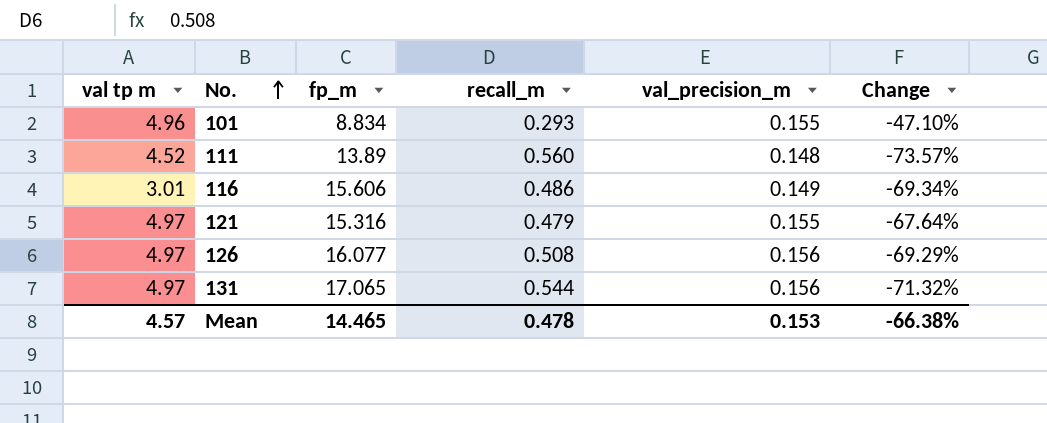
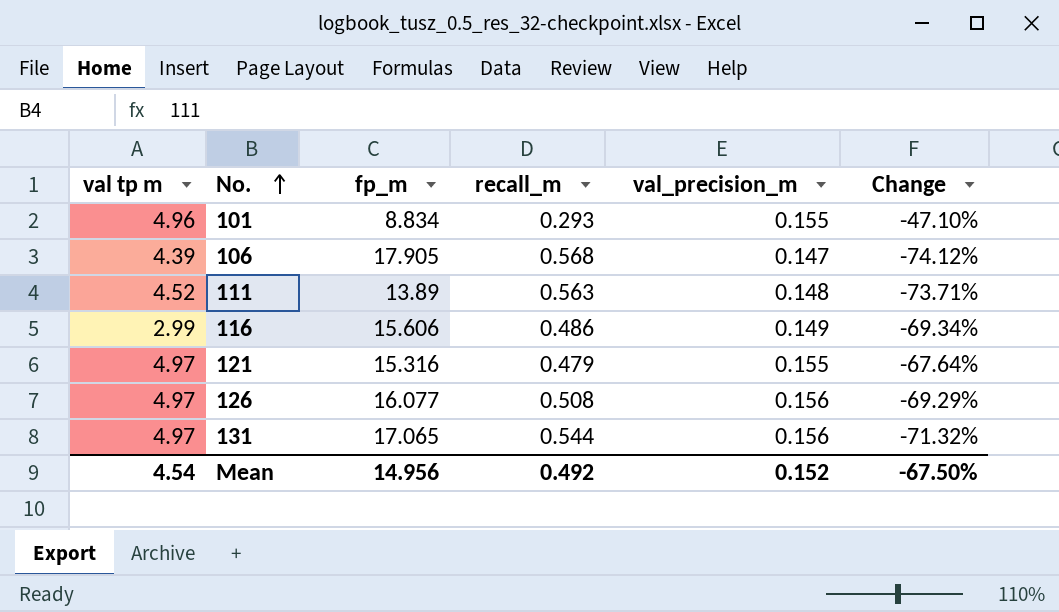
row 106: none -> 4.39 | 17.905 | 0.568 | 0.147 | -74.12%
111 | recall_m: 0.560 -> 0.563
111 | Change: -73.57% -> -73.71%
116 | val tp m: 3.01 -> 2.99
Mean | val tp m: 4.57 -> 4.54
Mean | fp_m: 14.465 -> 14.956
Mean | recall_m: 0.478 -> 0.492
Mean | val_precision_m: 0.153 -> 0.152
Mean | Change: -66.38% -> -67.50%

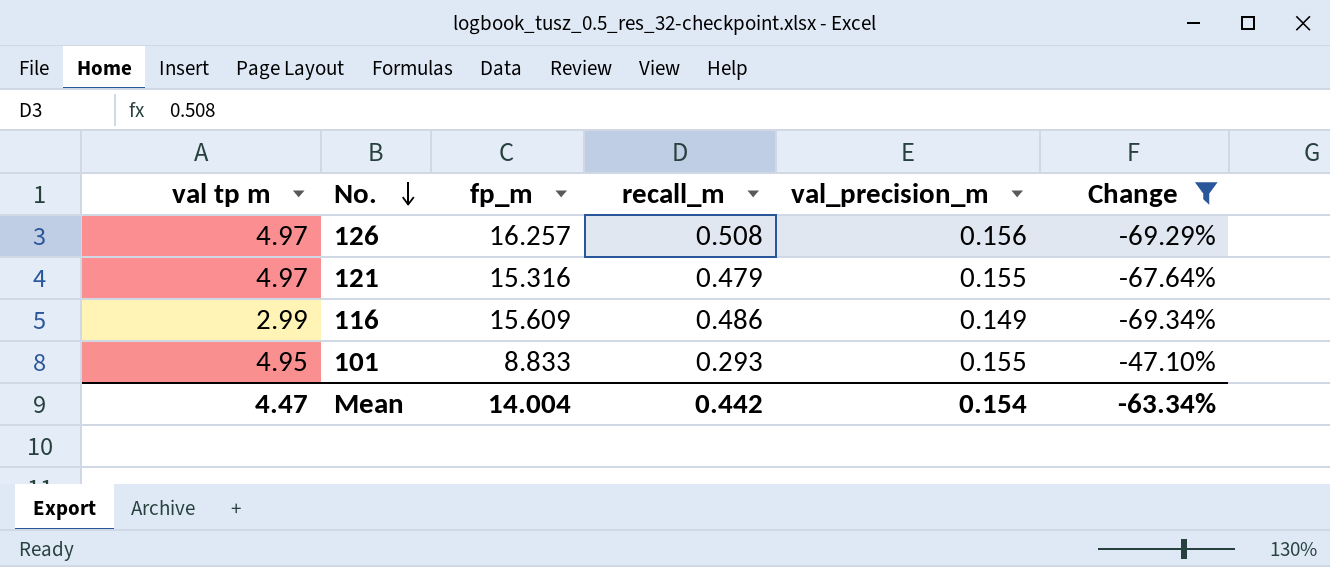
filter: none -> Change >= -69.34%
row order: No. ascending -> No. descending
126 | fp_m: 16.077 -> 16.257
116 | fp_m: 15.606 -> 15.609
101 | val tp m: 4.96 -> 4.95
101 | fp_m: 8.834 -> 8.833
Mean | val tp m: 4.54 -> 4.47
Mean | fp_m: 14.956 -> 14.004
Mean | recall_m: 0.492 -> 0.442
Mean | val_precision_m: 0.152 -> 0.154
Mean | Change: -67.50% -> -63.34%

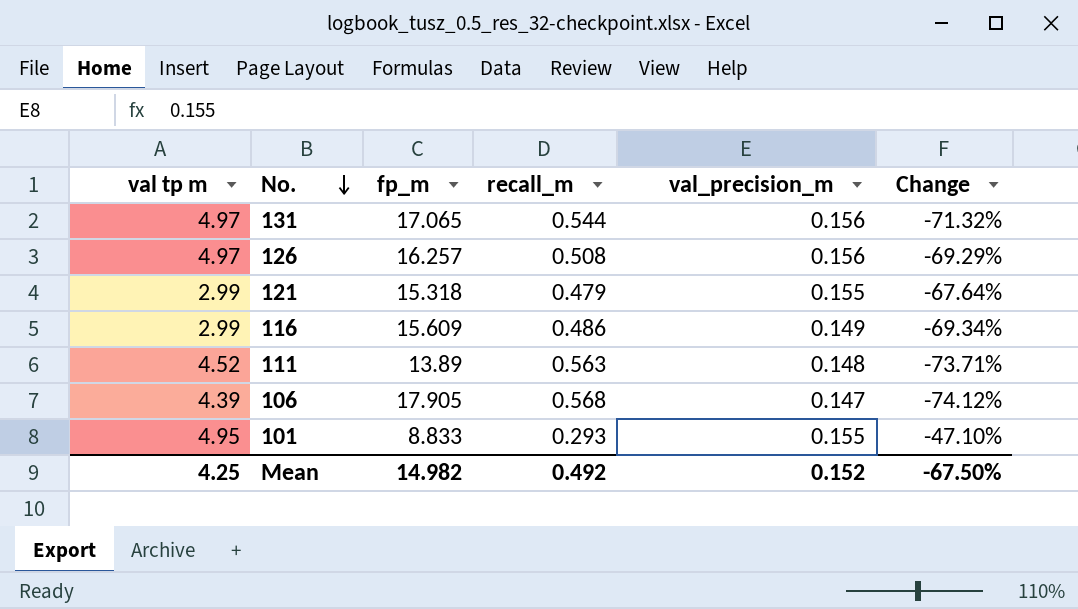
filter: Change >= -69.34% -> none
121 | val tp m: 4.97 -> 2.99
121 | fp_m: 15.316 -> 15.318
Mean | val tp m: 4.47 -> 4.25
Mean | fp_m: 14.004 -> 14.982
Mean | recall_m: 0.442 -> 0.492
Mean | val_precision_m: 0.154 -> 0.152
Mean | Change: -63.34% -> -67.50%

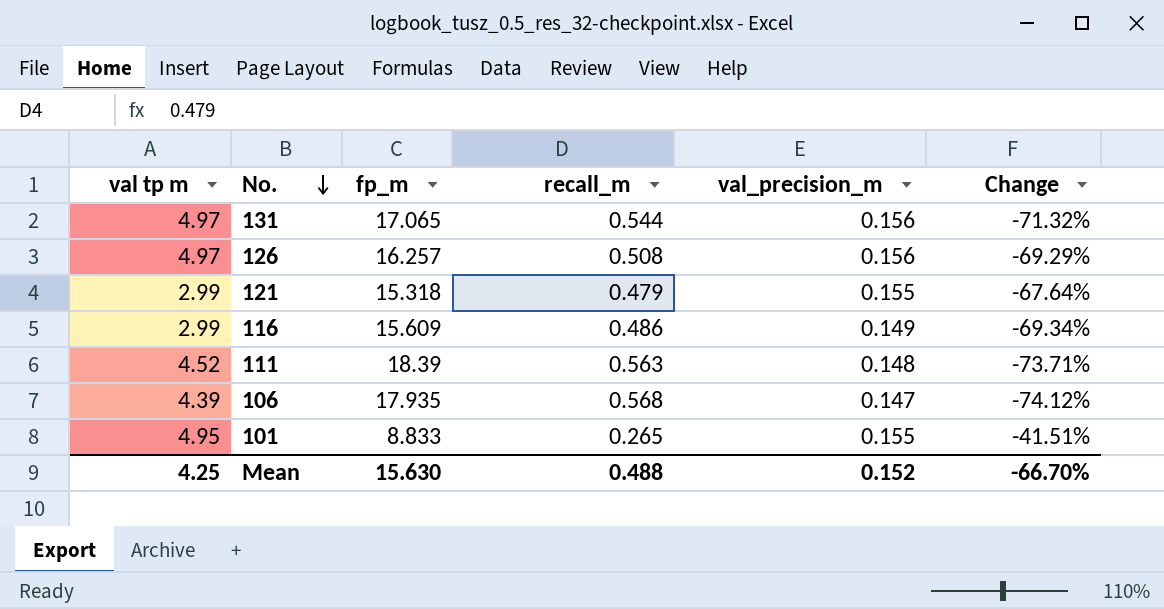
111 | fp_m: 13.89 -> 18.39
106 | fp_m: 17.905 -> 17.935
101 | recall_m: 0.293 -> 0.265
101 | Change: -47.10% -> -41.51%
Mean | fp_m: 14.982 -> 15.630
Mean | recall_m: 0.492 -> 0.488
Mean | Change: -67.50% -> -66.70%

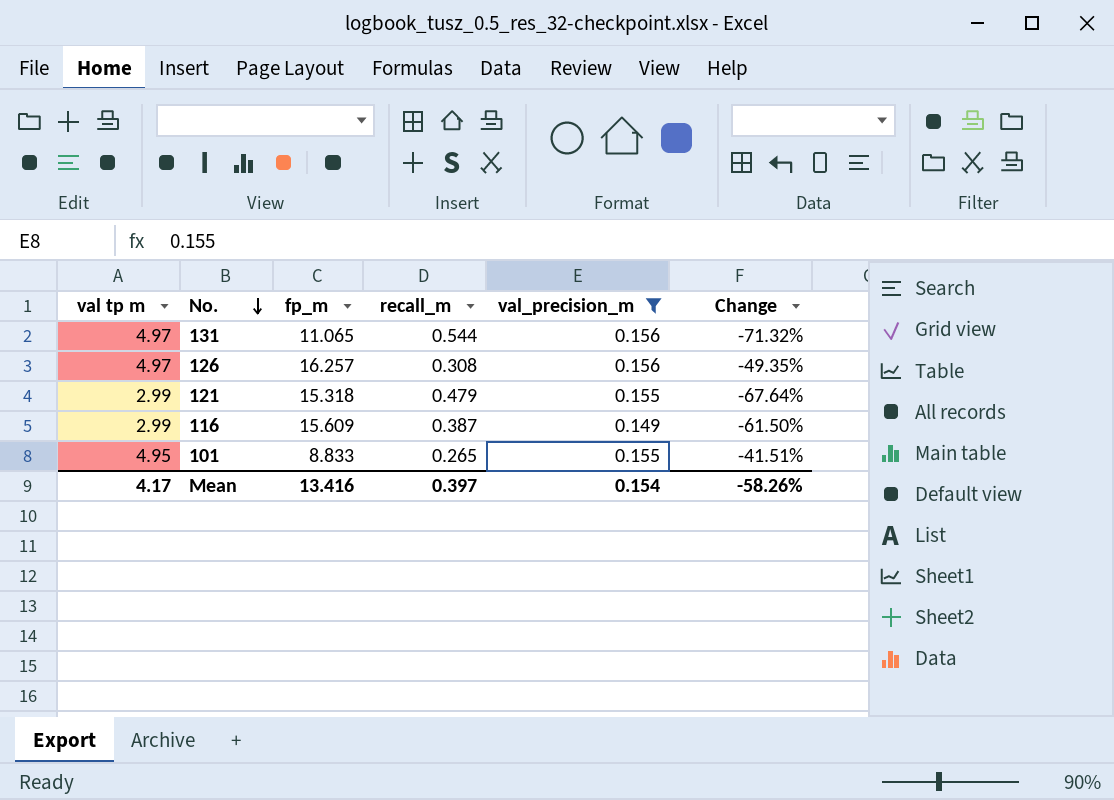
filter: none -> val_precision_m >= 0.149
131 | fp_m: 17.065 -> 11.065
126 | recall_m: 0.508 -> 0.308
126 | Change: -69.29% -> -49.35%
116 | recall_m: 0.486 -> 0.387
116 | Change: -69.34% -> -61.50%
Mean | val tp m: 4.25 -> 4.17
Mean | fp_m: 15.630 -> 13.416
Mean | recall_m: 0.488 -> 0.397
Mean | val_precision_m: 0.152 -> 0.154
Mean | Change: -66.70% -> -58.26%

